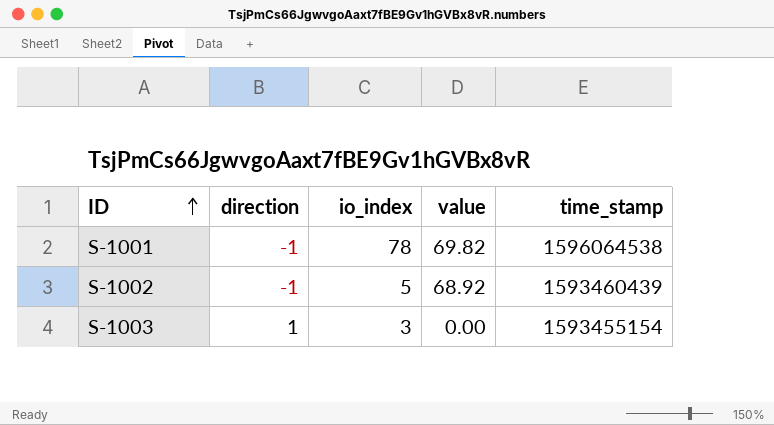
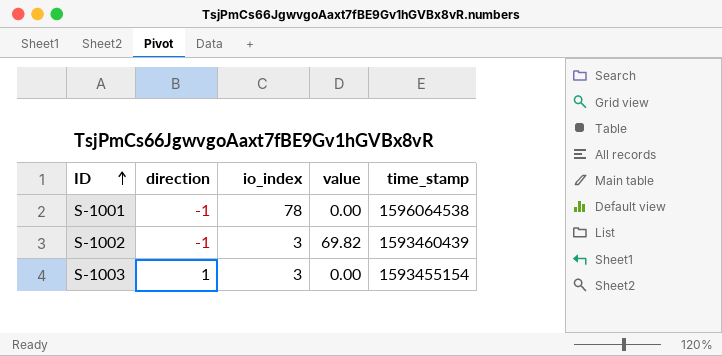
S-1001 | value: 69.82 -> 0.00
S-1002 | io_index: 5 -> 3
S-1002 | value: 68.92 -> 69.82

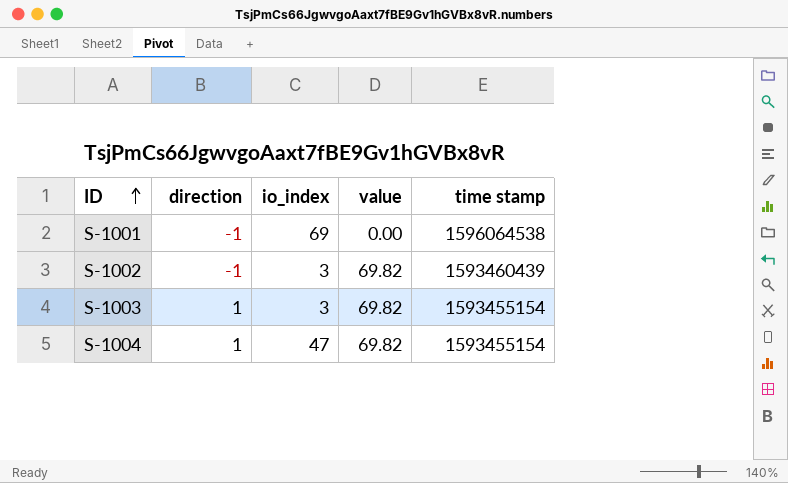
column name: time_stamp -> time stamp
S-1001 | io_index: 78 -> 69
S-1003 | value: 0.00 -> 69.82
row S-1004: none -> 1 | 47 | 69.82 | 1593455154

